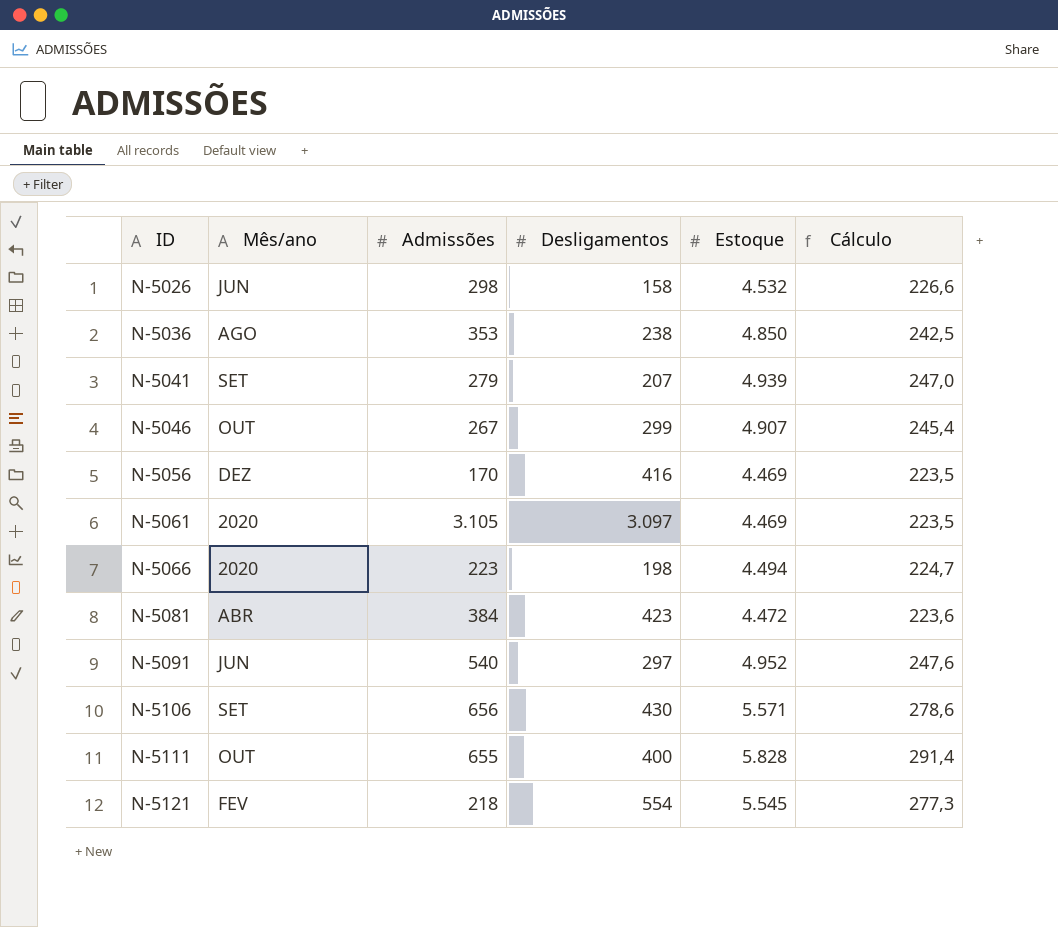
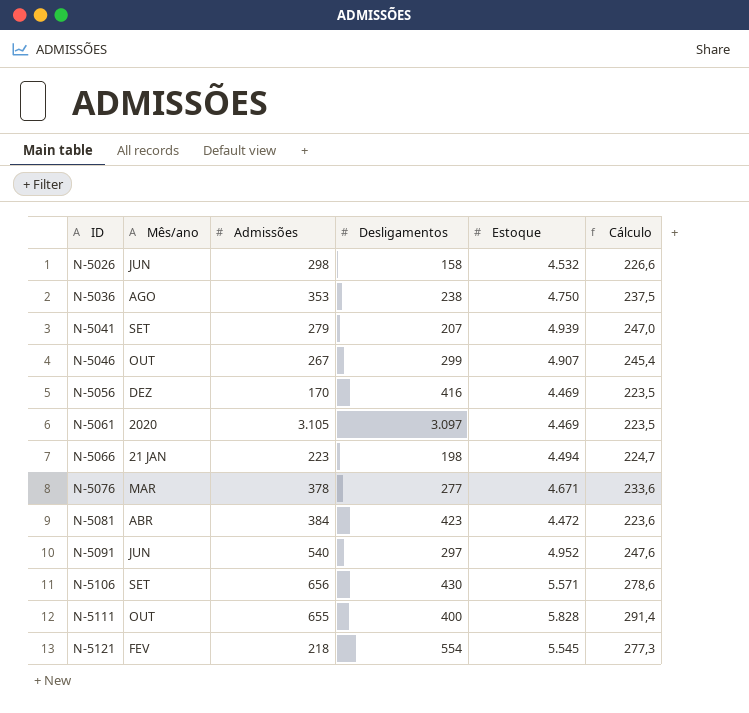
N-5036 | Estoque: 4.850 -> 4.750
N-5036 | Cálculo: 242,5 -> 237,5
N-5066 | Mês/ano: 2020 -> 21 JAN
row N-5076: none -> MAR | 378 | 277 | 4.671 | 233,6

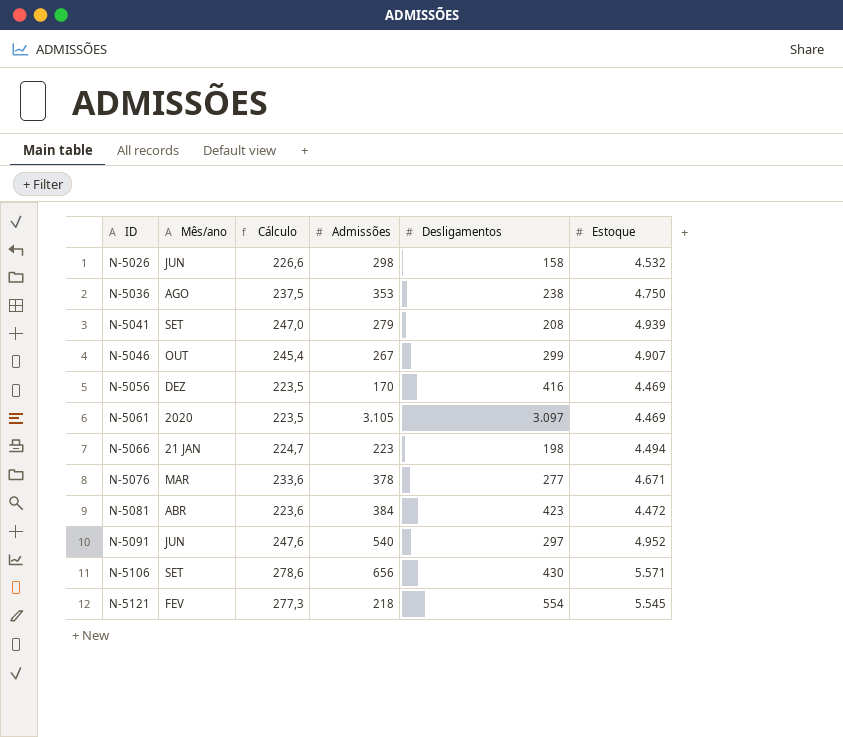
column Cálculo | position: 6 -> 3
row N-5111: OUT | 655 | 400 | 5.828 | 291,4 -> none
N-5041 | Desligamentos: 207 -> 208

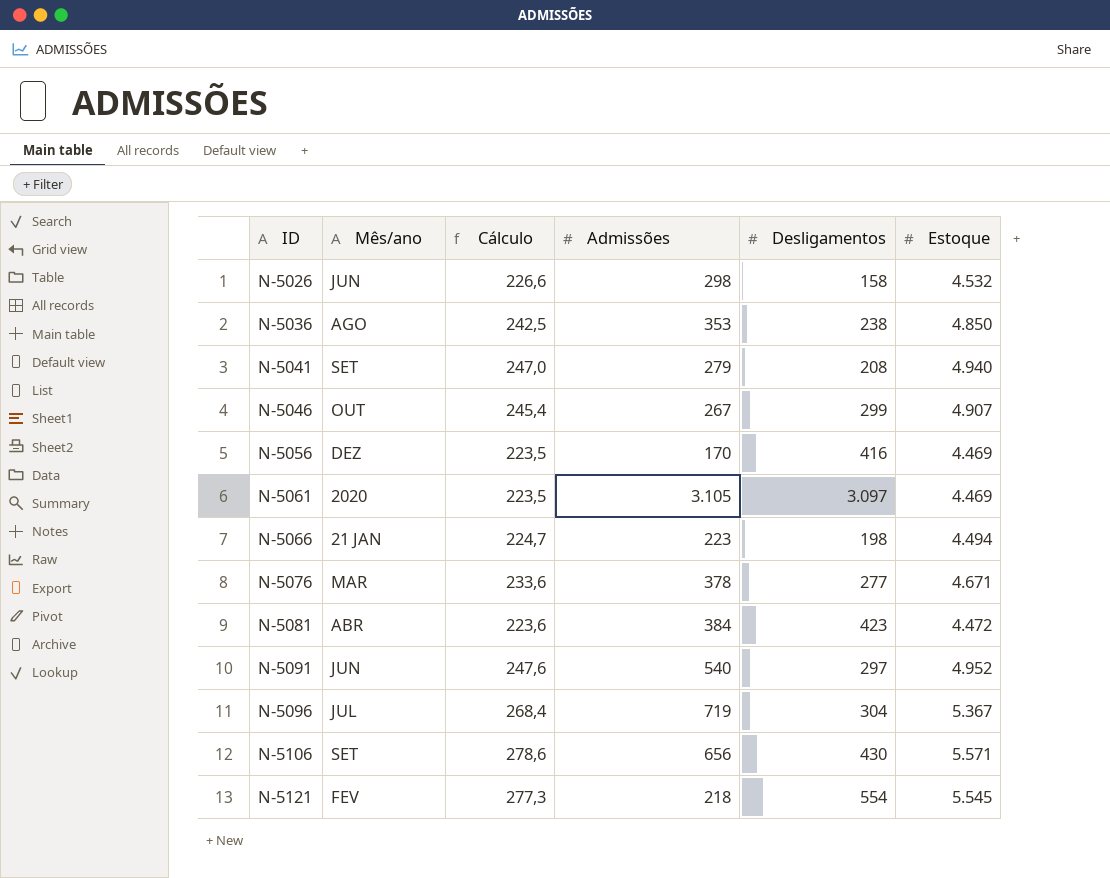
N-5036 | Cálculo: 237,5 -> 242,5
N-5036 | Estoque: 4.750 -> 4.850
N-5041 | Estoque: 4.939 -> 4.940
row N-5096: none -> JUL | 268,4 | 719 | 304 | 5.367

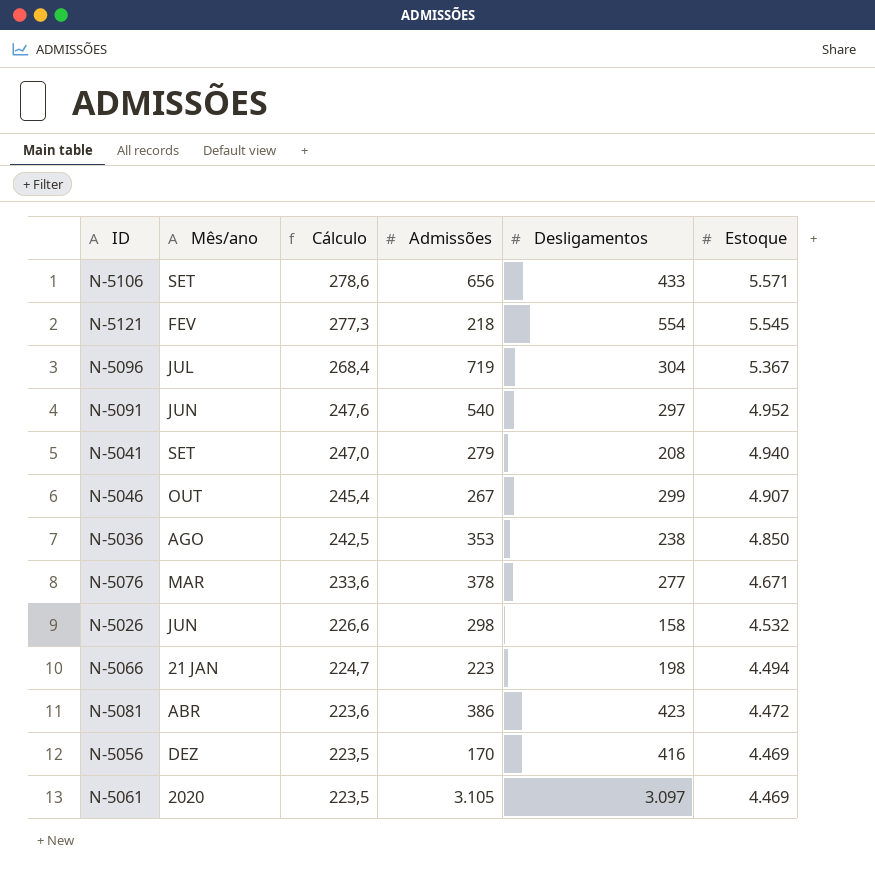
row order: ID ascending -> Cálculo descending
N-5106 | Desligamentos: 430 -> 433
N-5081 | Admissões: 384 -> 386

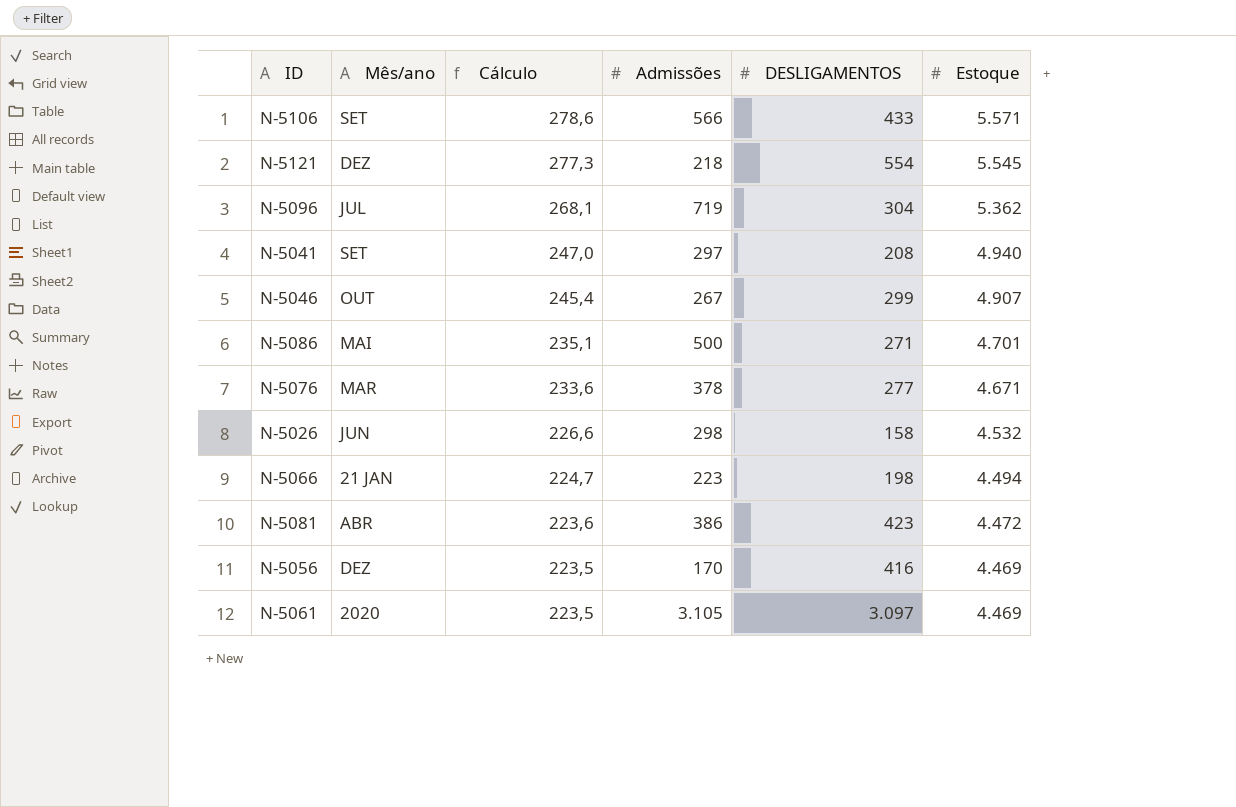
column name: Desligamentos -> DESLIGAMENTOS
row N-5091: JUN | 247,6 | 540 | 297 | 4.952 -> none
row N-5036: AGO | 242,5 | 353 | 238 | 4.850 -> none
N-5106 | Admissões: 656 -> 566
N-5121 | Mês/ano: FEV -> DEZ
N-5096 | Cálculo: 268,4 -> 268,1
N-5096 | Estoque: 5.367 -> 5.362
N-5041 | Admissões: 279 -> 297
row N-5086: none -> MAI | 235,1 | 500 | 271 | 4.701

